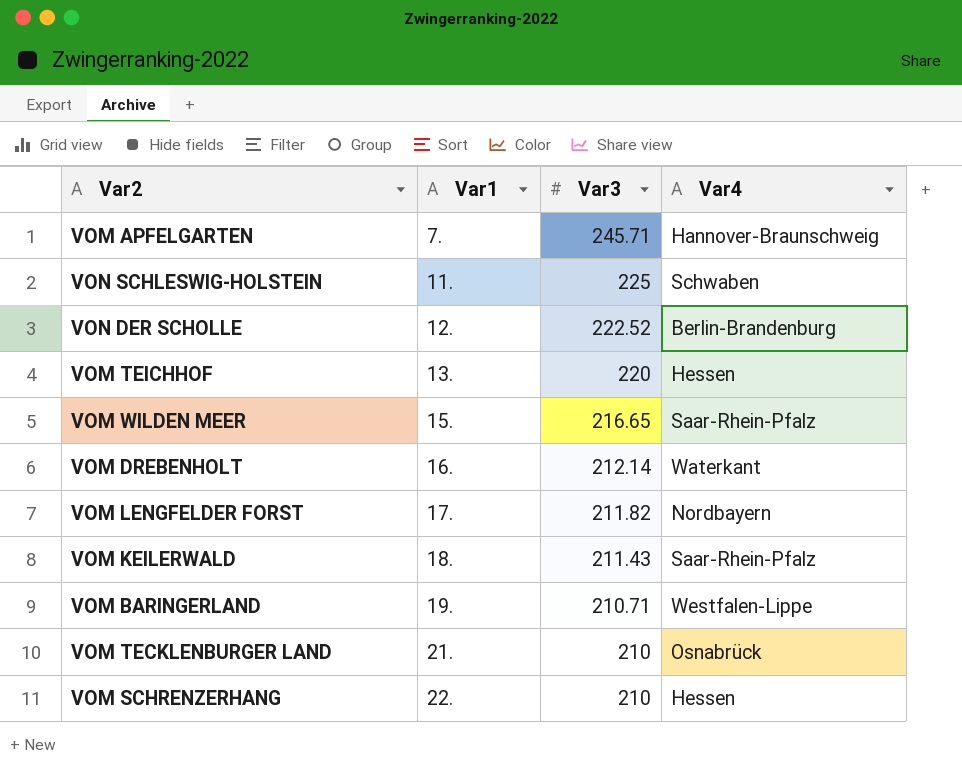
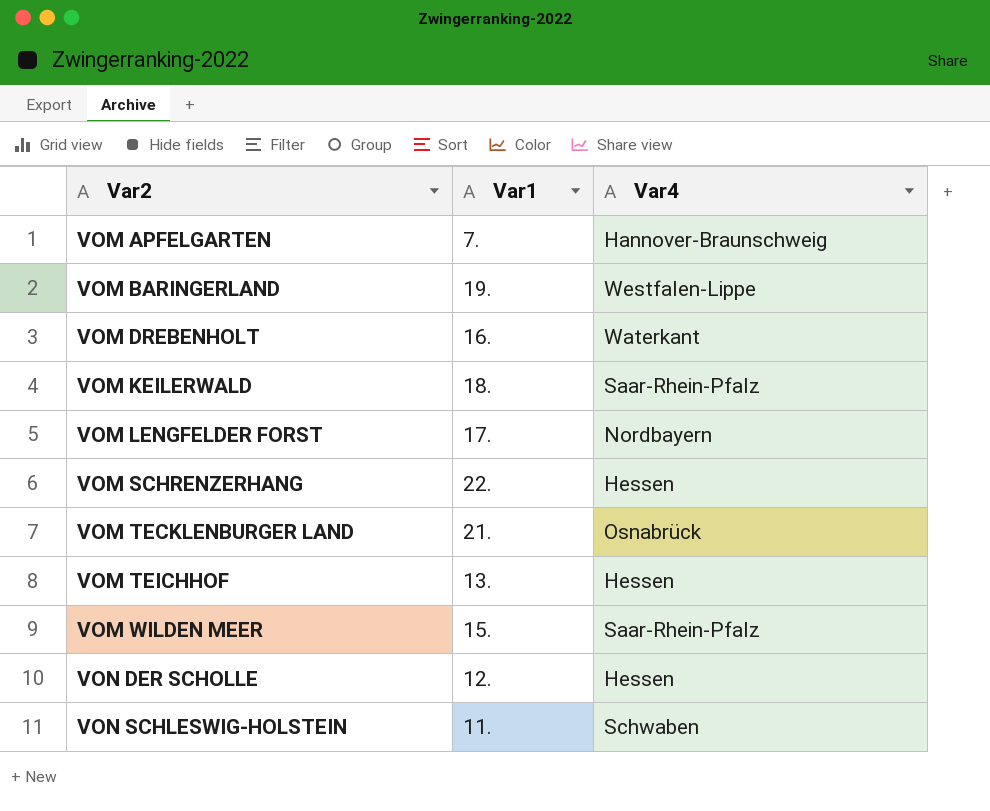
row order: Var1 ascending -> Var2 ascending
column Var3 | position: 3 -> none
VON DER SCHOLLE | Var4: Berlin-Brandenburg -> Hessen

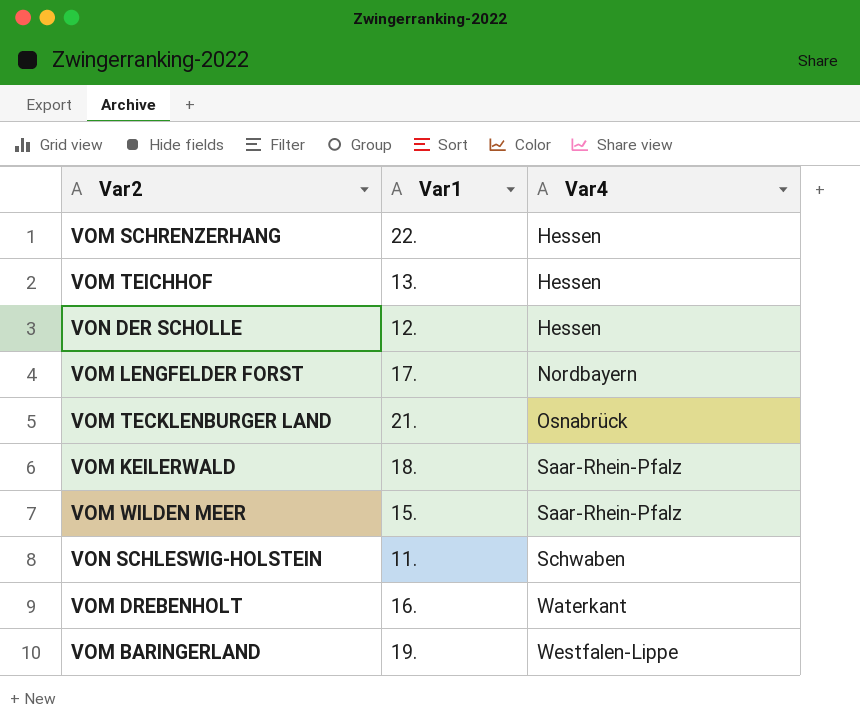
row order: Var2 ascending -> Var4 ascending
row VOM APFELGARTEN: 7. | Hannover-Braunschweig -> none

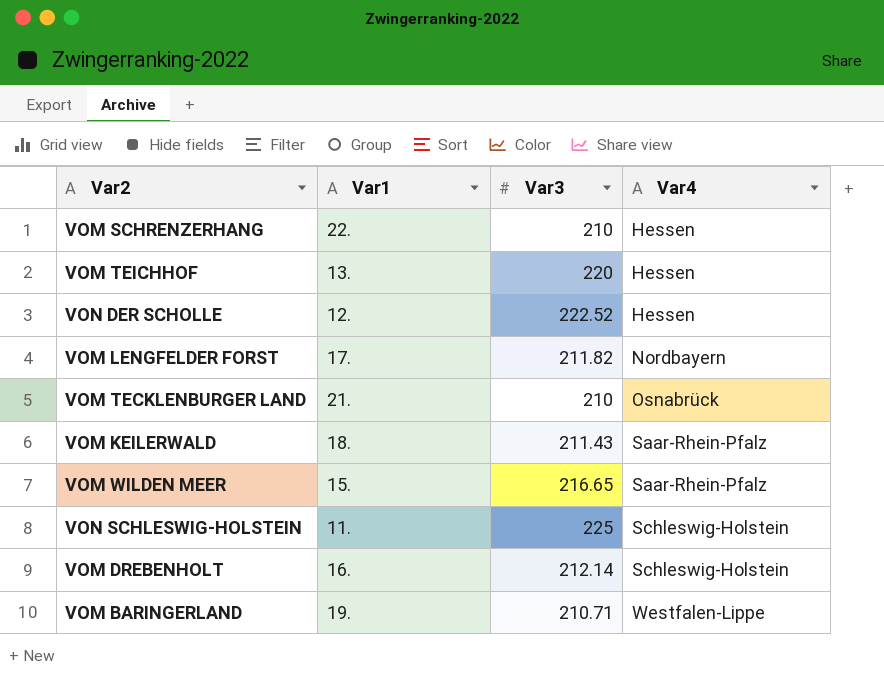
column Var3 | position: none -> 3
VON SCHLESWIG-HOLSTEIN | Var4: Schwaben -> Schleswig-Holstein
VOM DREBENHOLT | Var4: Waterkant -> Schleswig-Holstein

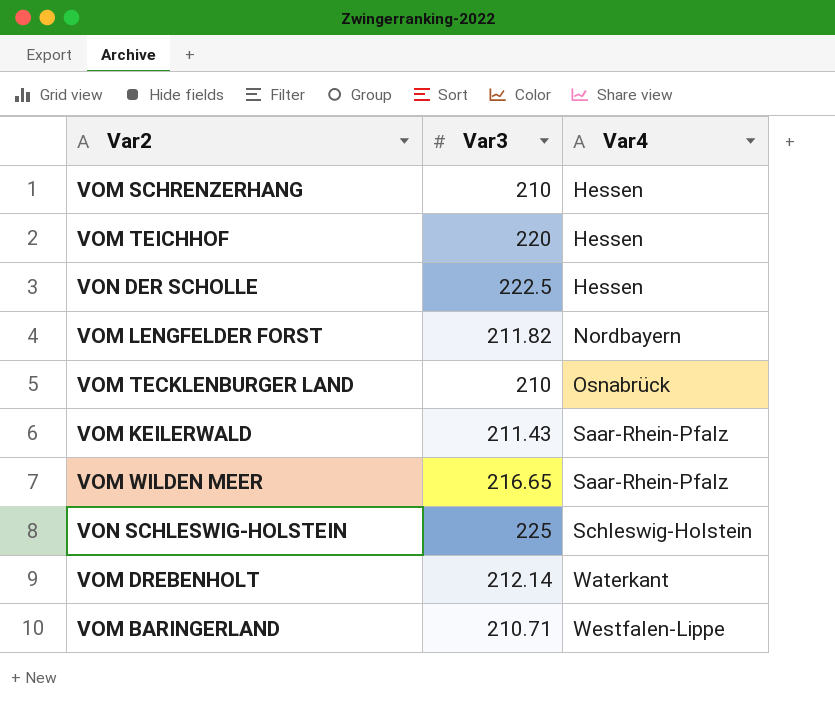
column Var1 | position: 2 -> none
VON DER SCHOLLE | Var3: 222.52 -> 222.5
VOM DREBENHOLT | Var4: Schleswig-Holstein -> Waterkant

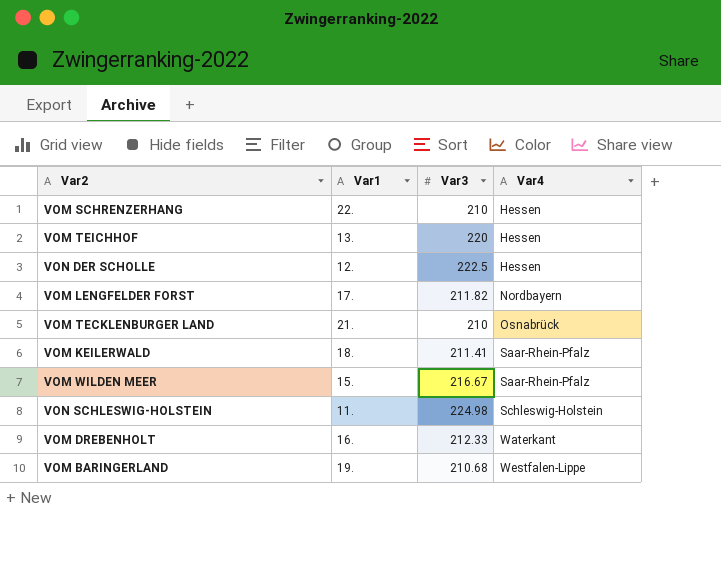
column Var1 | position: none -> 2
VOM KEILERWALD | Var3: 211.43 -> 211.41
VOM WILDEN MEER | Var3: 216.65 -> 216.67
VON SCHLESWIG-HOLSTEIN | Var3: 225 -> 224.98
VOM DREBENHOLT | Var3: 212.14 -> 212.33
VOM BARINGERLAND | Var3: 210.71 -> 210.68

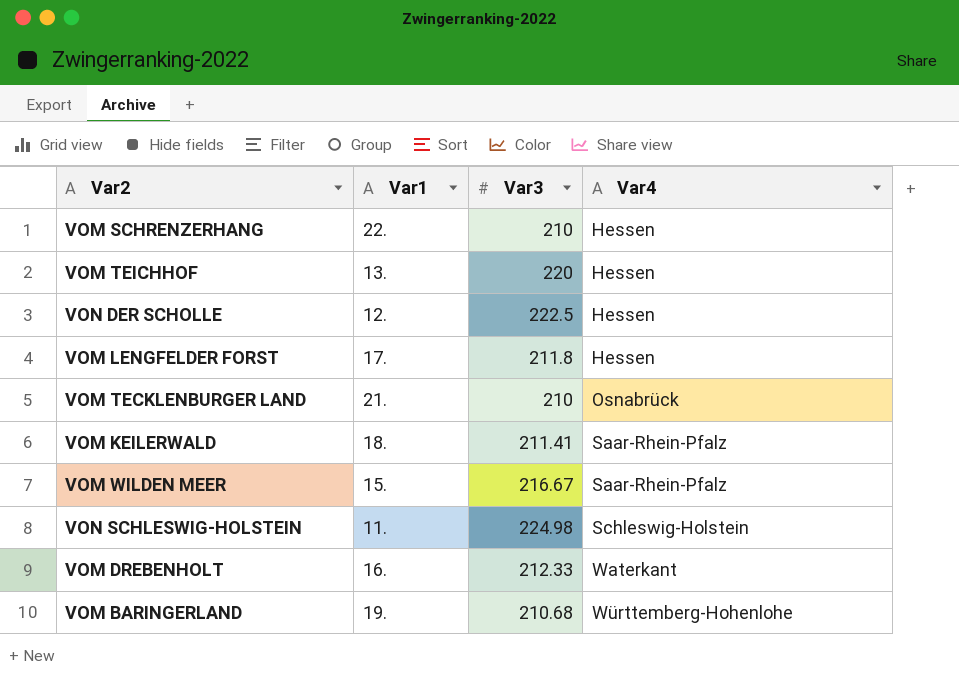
VOM LENGFELDER FORST | Var3: 211.82 -> 211.8
VOM LENGFELDER FORST | Var4: Nordbayern -> Hessen
VOM BARINGERLAND | Var4: Westfalen-Lippe -> Württemberg-Hohenlohe

